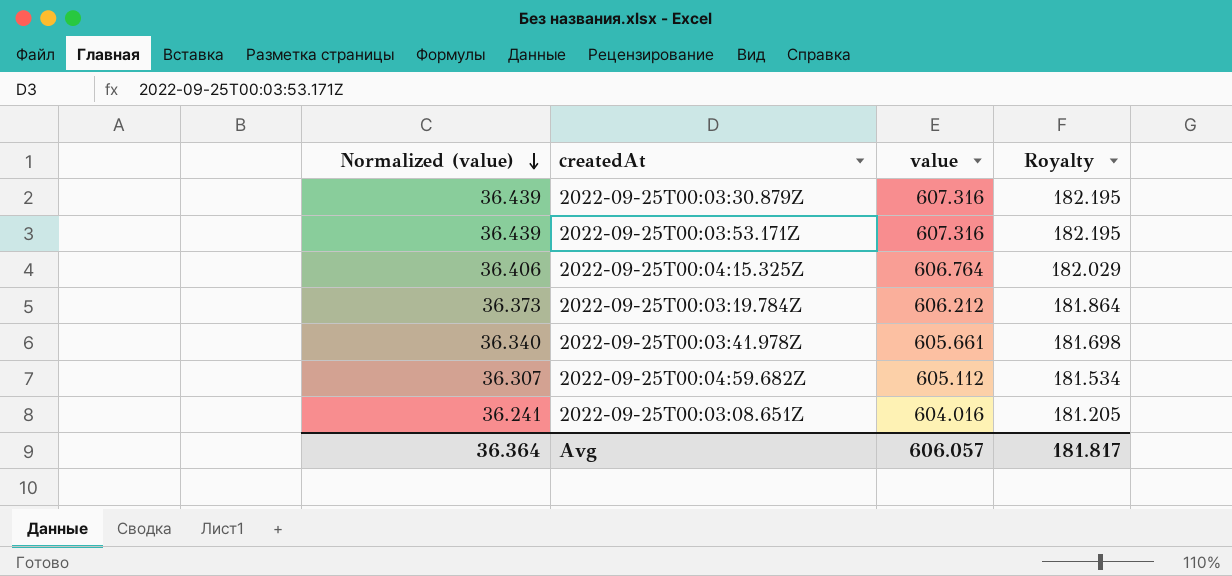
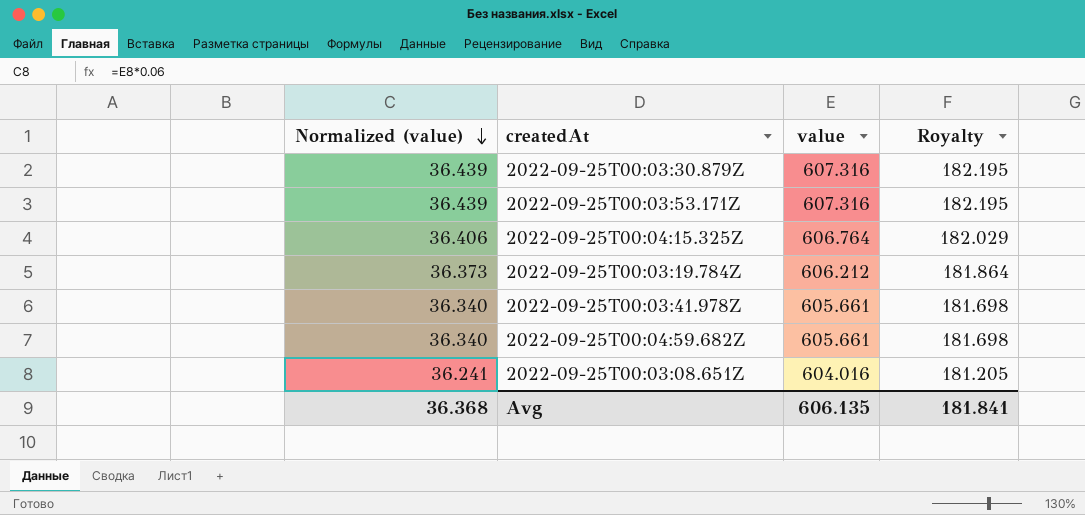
2022-09-25T00:04:59.682Z | Normalized (value): 36.307 -> 36.340
2022-09-25T00:04:59.682Z | value: 605.112 -> 605.661
2022-09-25T00:04:59.682Z | Royalty: 181.534 -> 181.698
Avg | Normalized (value): 36.364 -> 36.368
Avg | value: 606.057 -> 606.135
Avg | Royalty: 181.817 -> 181.841

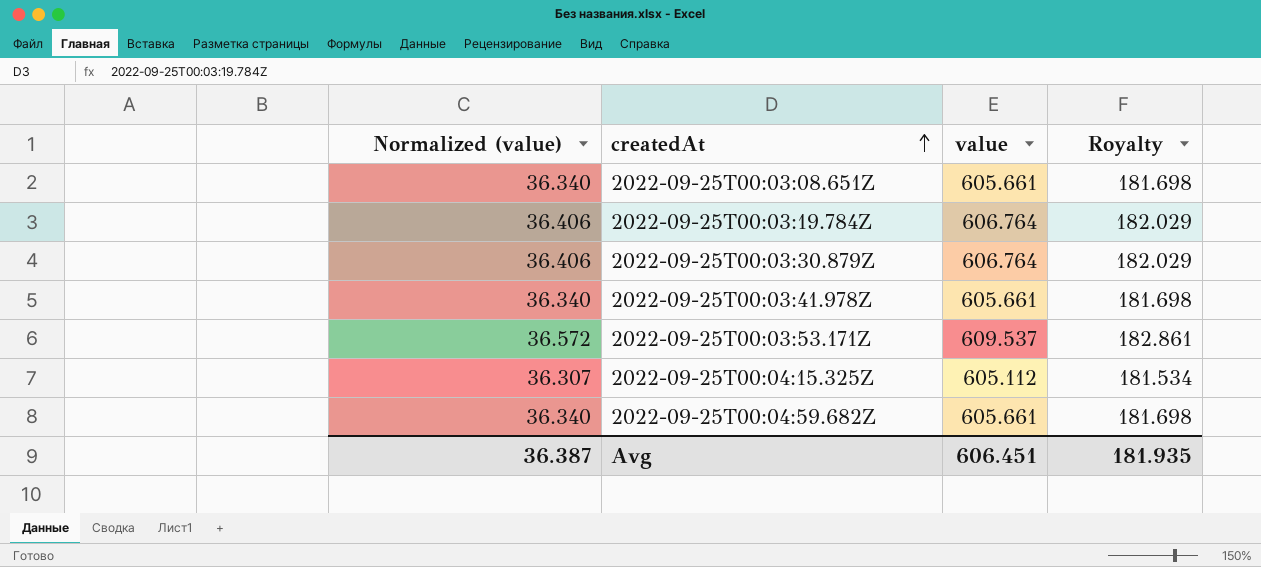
row order: Normalized (value) descending -> createdAt ascending
2022-09-25T00:03:08.651Z | Normalized (value): 36.241 -> 36.340
2022-09-25T00:03:08.651Z | value: 604.016 -> 605.661
2022-09-25T00:03:08.651Z | Royalty: 181.205 -> 181.698
2022-09-25T00:03:19.784Z | Normalized (value): 36.373 -> 36.406
2022-09-25T00:03:19.784Z | value: 606.212 -> 606.764
2022-09-25T00:03:19.784Z | Royalty: 181.864 -> 182.029
2022-09-25T00:03:30.879Z | Normalized (value): 36.439 -> 36.406
2022-09-25T00:03:30.879Z | value: 607.316 -> 606.764
2022-09-25T00:03:30.879Z | Royalty: 182.195 -> 182.029
2022-09-25T00:03:53.171Z | Normalized (value): 36.439 -> 36.572
2022-09-25T00:03:53.171Z | value: 607.316 -> 609.537
2022-09-25T00:03:53.171Z | Royalty: 182.195 -> 182.861
2022-09-25T00:04:15.325Z | Normalized (value): 36.406 -> 36.307
2022-09-25T00:04:15.325Z | value: 606.764 -> 605.112
2022-09-25T00:04:15.325Z | Royalty: 182.029 -> 181.534
Avg | Normalized (value): 36.368 -> 36.387
Avg | value: 606.135 -> 606.451
Avg | Royalty: 181.841 -> 181.935

